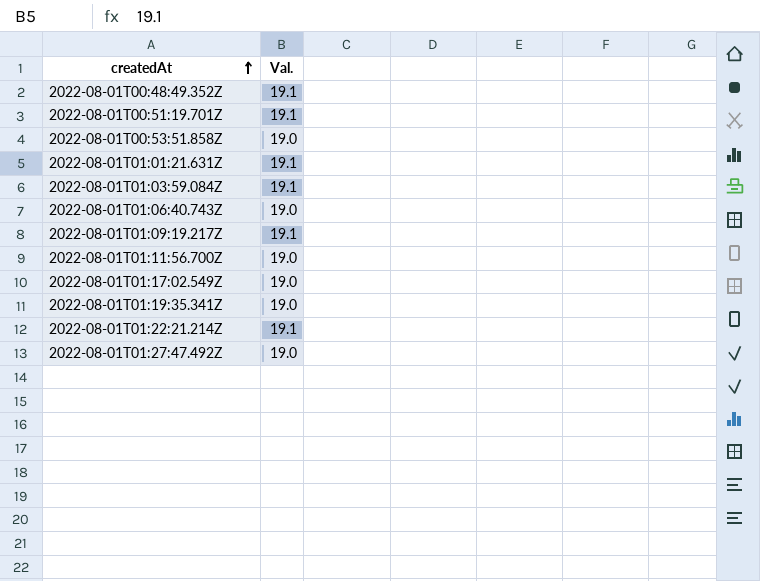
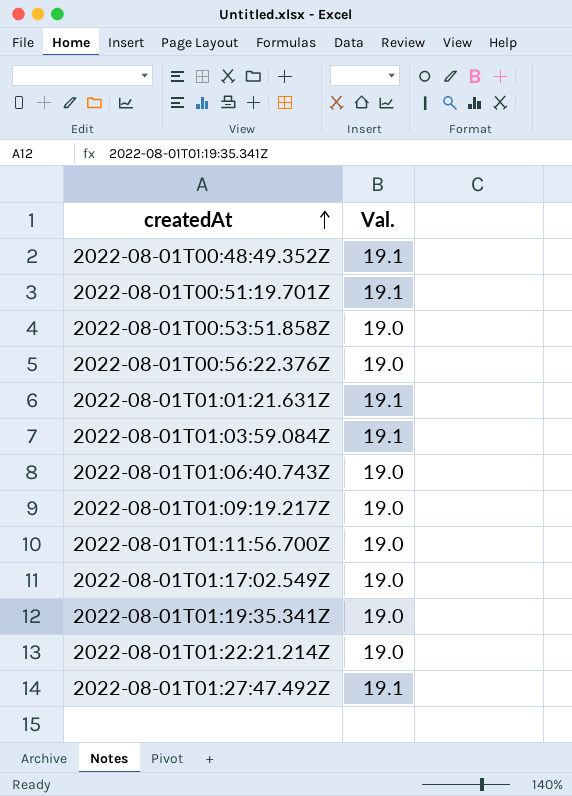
row 2022-08-01T00:56:22.376Z: none -> 19.0
2022-08-01T01:09:19.217Z | Val.: 19.1 -> 19.0
2022-08-01T01:22:21.214Z | Val.: 19.1 -> 19.0
2022-08-01T01:27:47.492Z | Val.: 19.0 -> 19.1

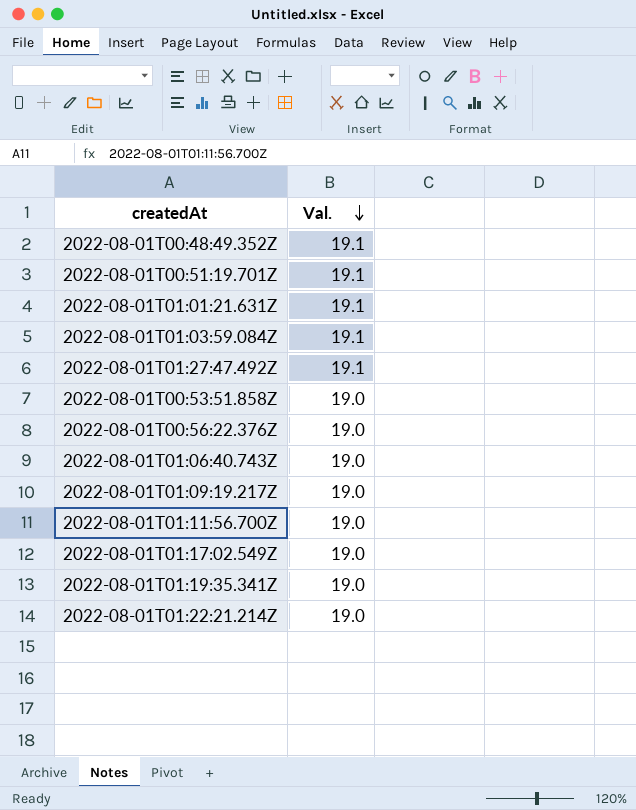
row order: createdAt ascending -> Val. descending

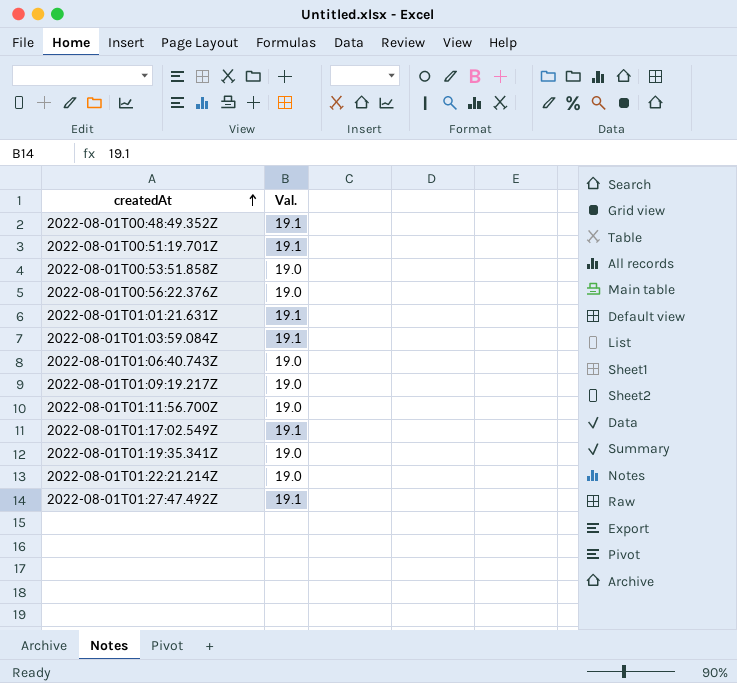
row order: Val. descending -> createdAt ascending
2022-08-01T01:17:02.549Z | Val.: 19.0 -> 19.1

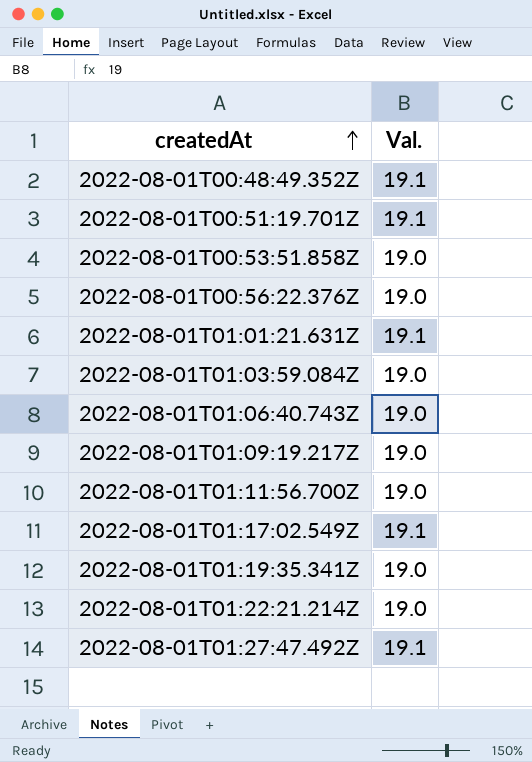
2022-08-01T01:03:59.084Z | Val.: 19.1 -> 19.0

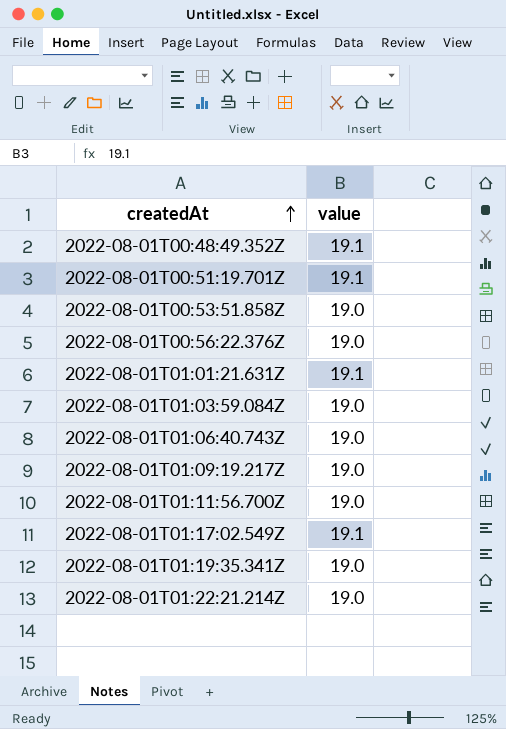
column name: Val. -> value
row 2022-08-01T01:27:47.492Z: 19.1 -> none

